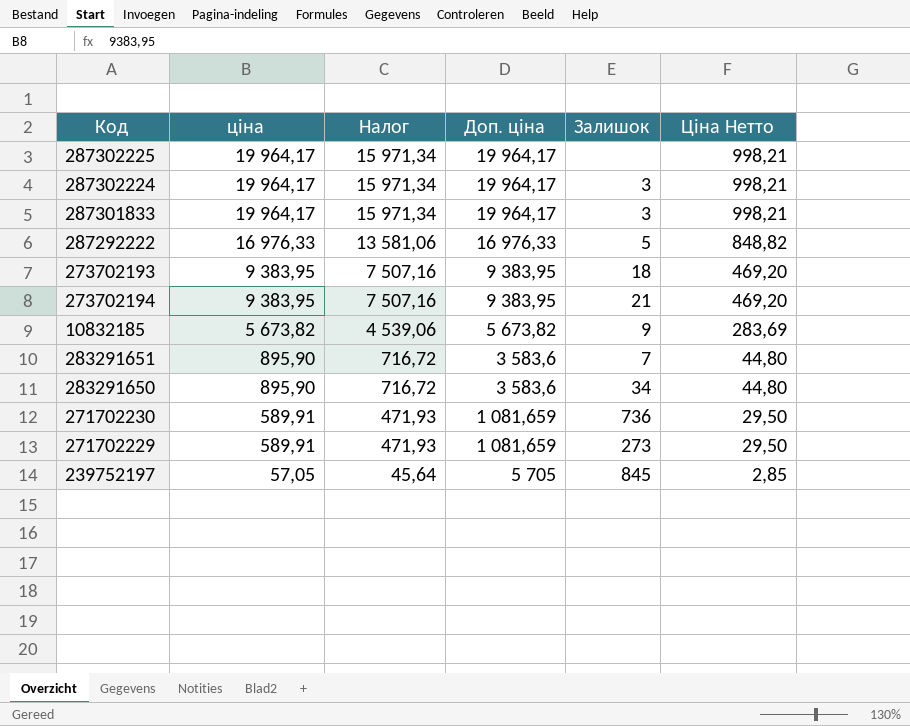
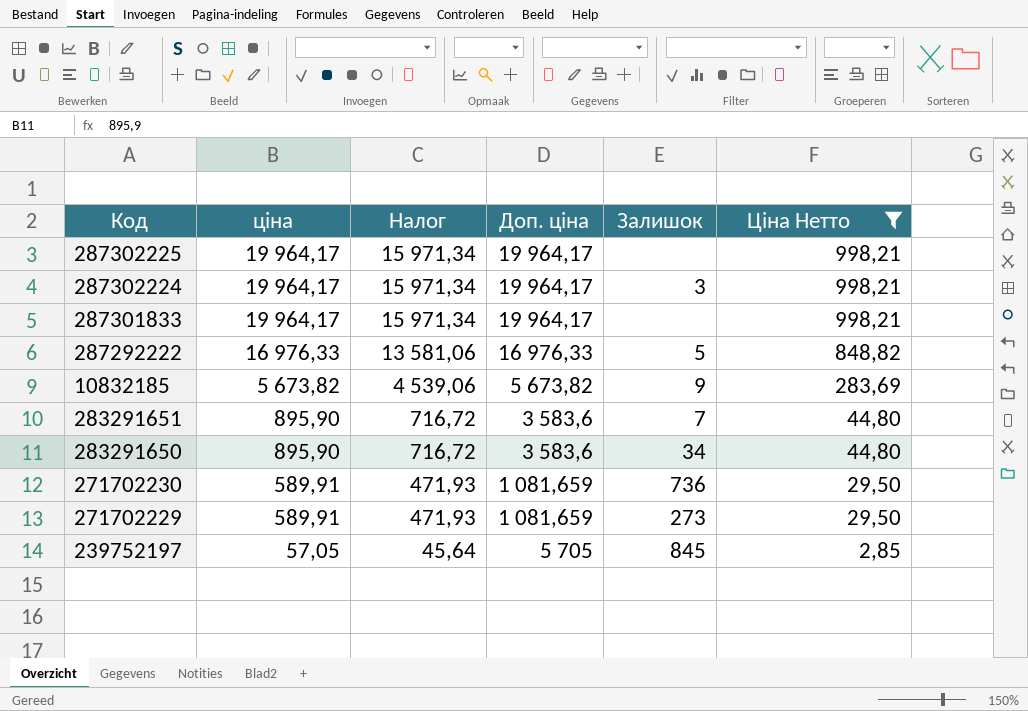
filter: none -> Ціна Нетто != 469,20
287301833 | Залишок: 3 -> none

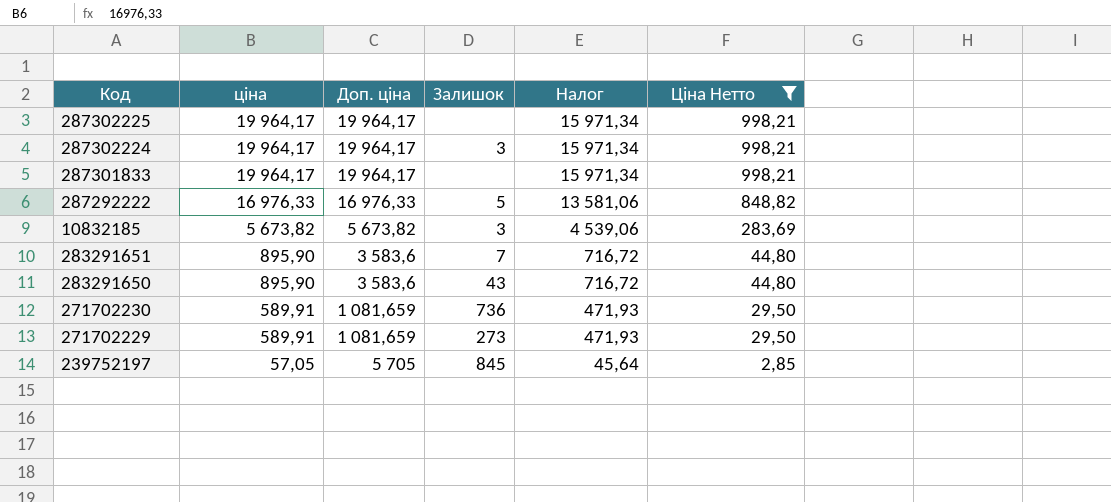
column Налог | position: 3 -> 5
10832185 | Залишок: 9 -> 3
283291650 | Залишок: 34 -> 43

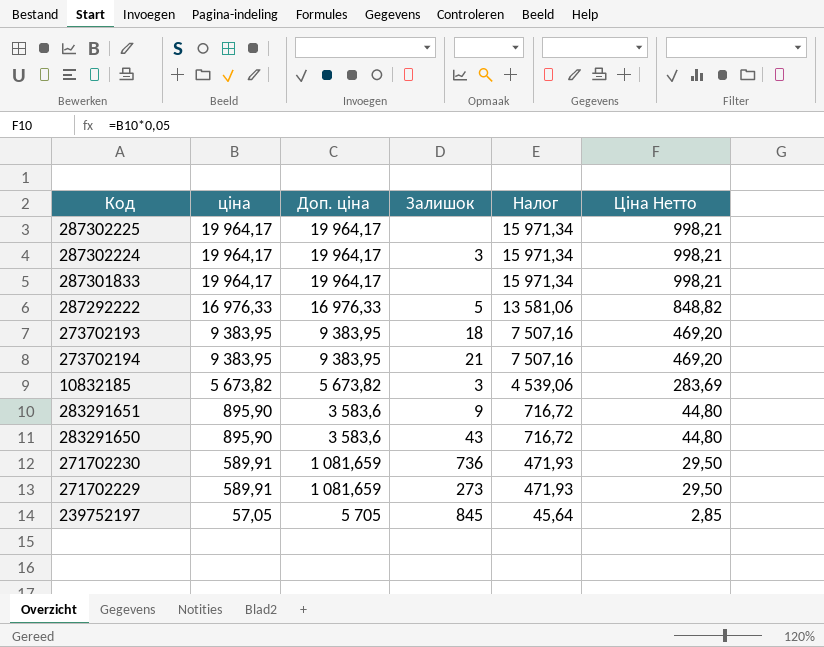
filter: Ціна Нетто != 469,20 -> none
283291651 | Залишок: 7 -> 9

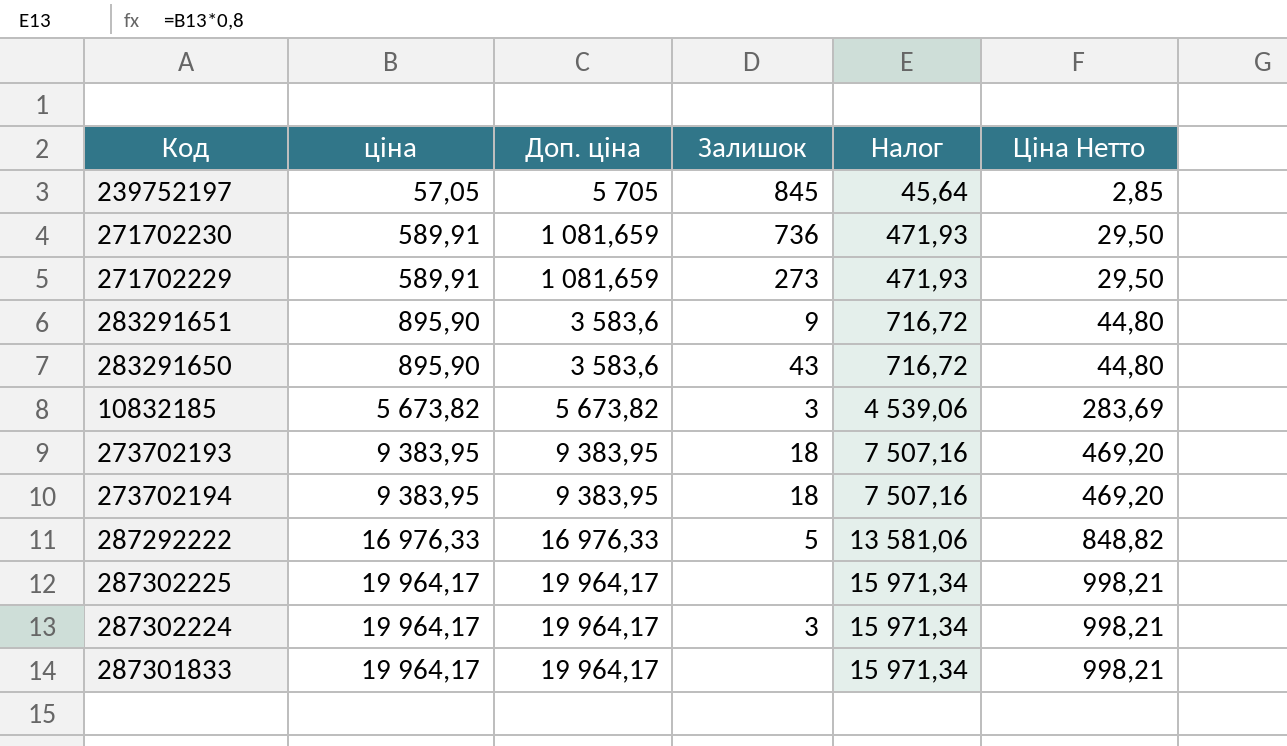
row order: ціна descending -> ціна ascending
273702194 | Залишок: 21 -> 18

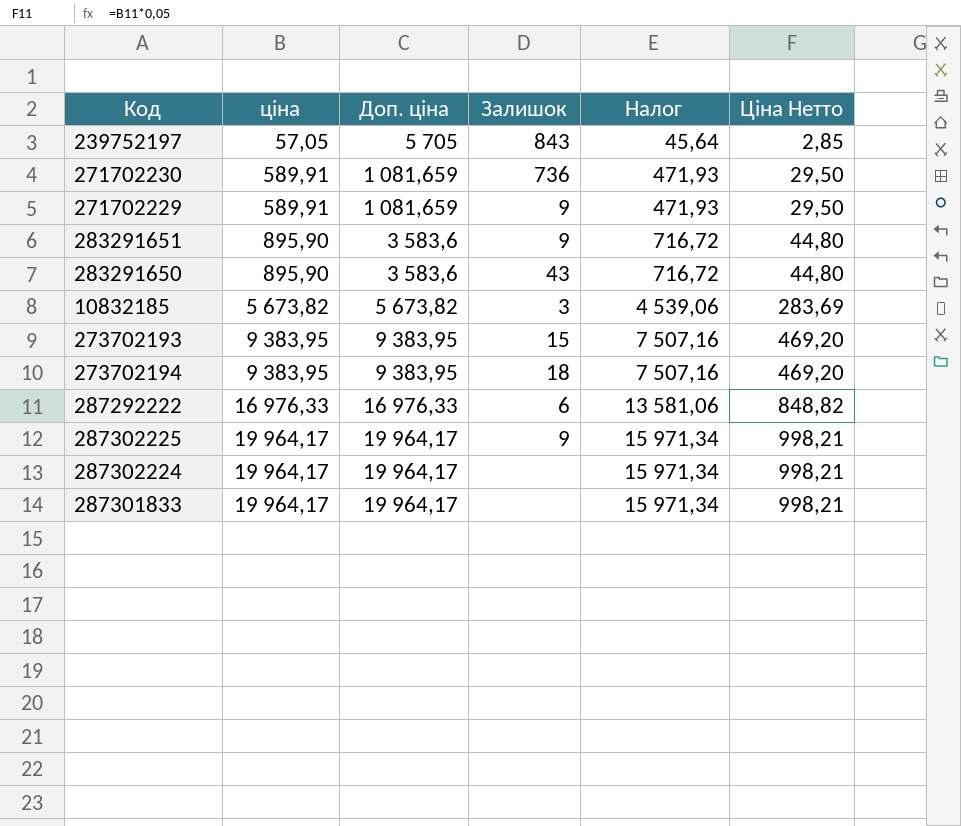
239752197 | Залишок: 845 -> 843
271702229 | Залишок: 273 -> 9
273702193 | Залишок: 18 -> 15
287292222 | Залишок: 5 -> 6
287302225 | Залишок: none -> 9
287302224 | Залишок: 3 -> none

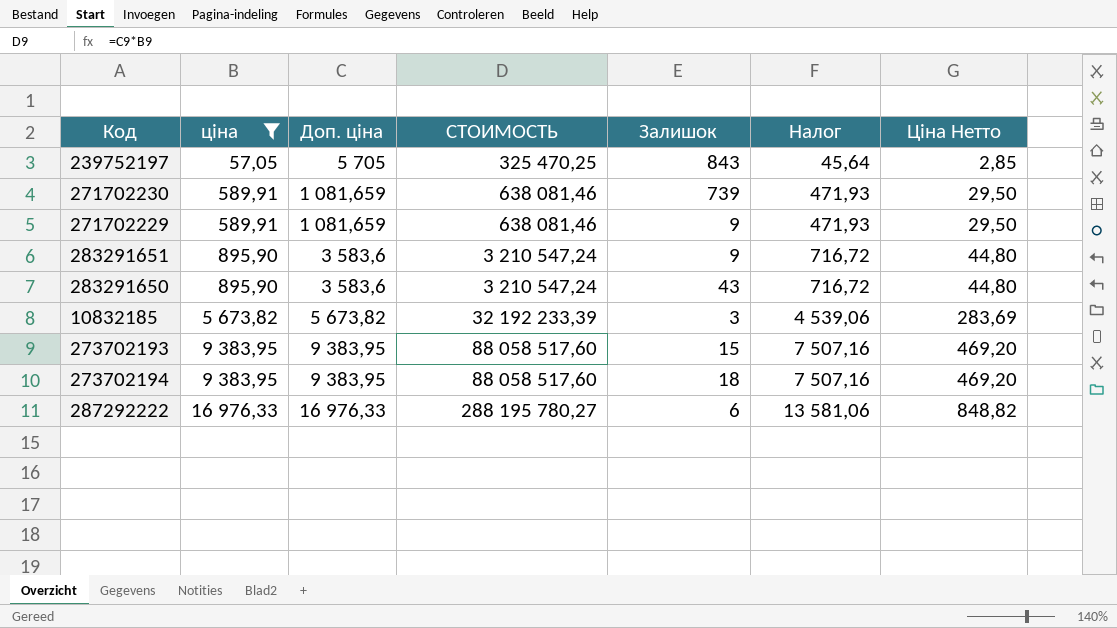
filter: none -> ціна != 19 964,17
column СТОИМОСТЬ | formula: none -> [ціна] * [Доп. ціна]
271702230 | Залишок: 736 -> 739

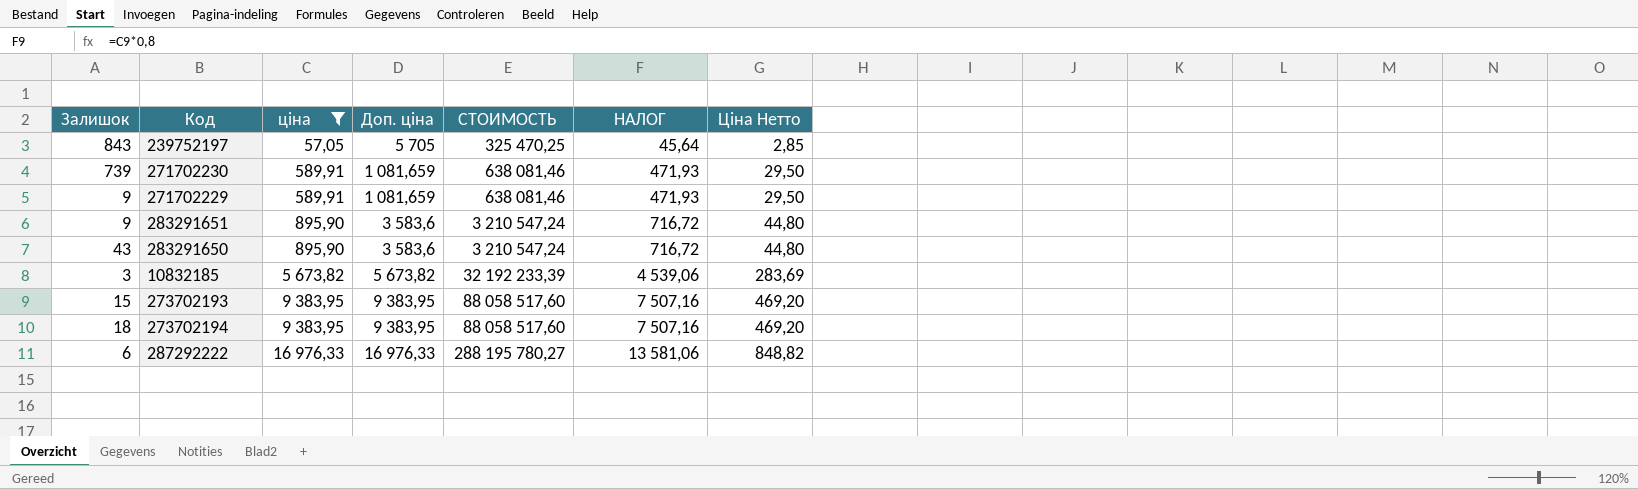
column Залишок | position: 5 -> 1
column name: Налог -> НАЛОГ

